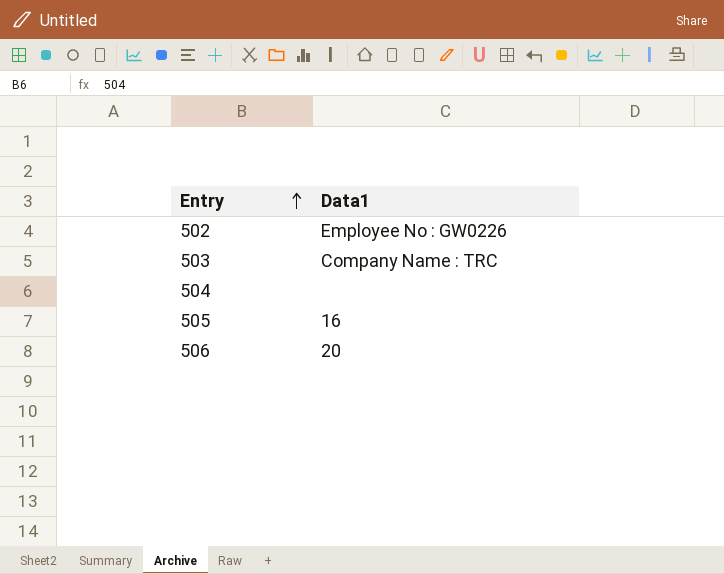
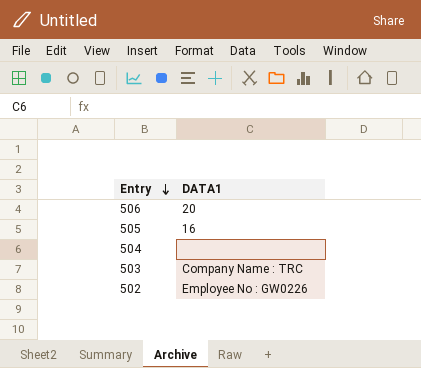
row order: Entry ascending -> Entry descending
column name: Data1 -> DATA1

